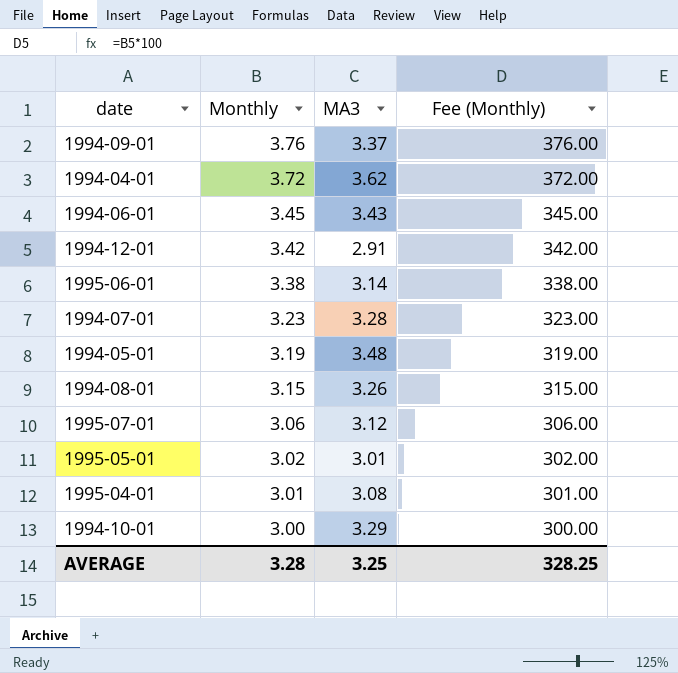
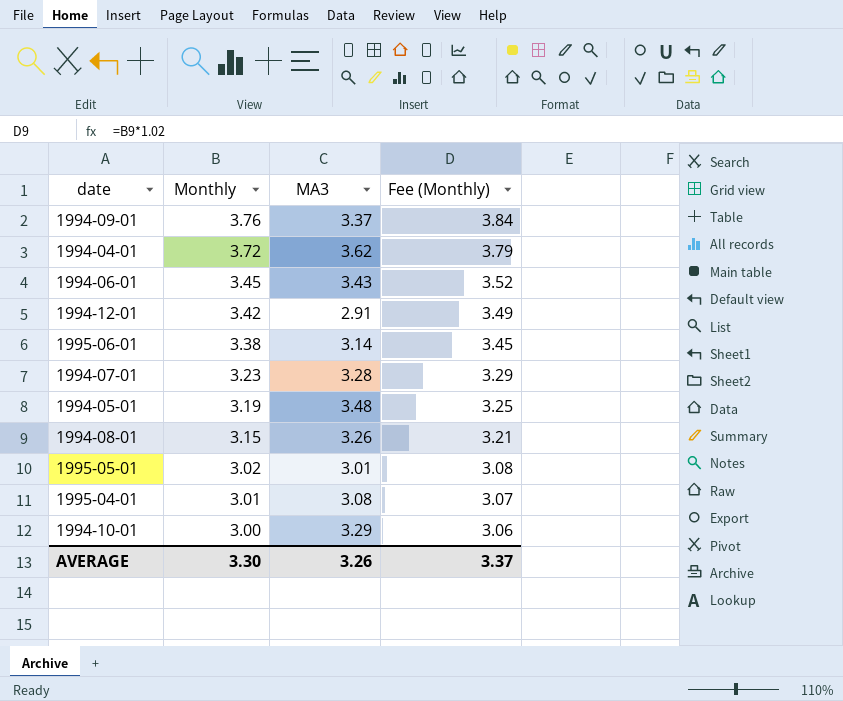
column Fee (Monthly) | formula: [Monthly] * 100 -> [Monthly] * 1.02
row 1995-07-01: 3.06 | 3.12 | 306.00 -> none
AVERAGE | Monthly: 3.28 -> 3.30
AVERAGE | MA3: 3.25 -> 3.26
AVERAGE | Fee (Monthly): 328.25 -> 3.37

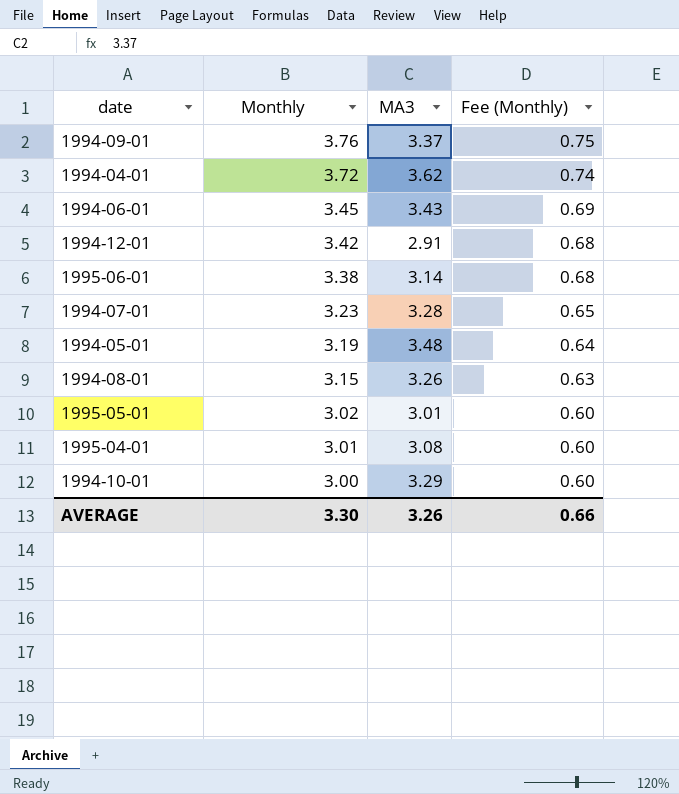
column Fee (Monthly) | formula: [Monthly] * 1.02 -> [Monthly] * 0.2
AVERAGE | Fee (Monthly): 3.37 -> 0.66

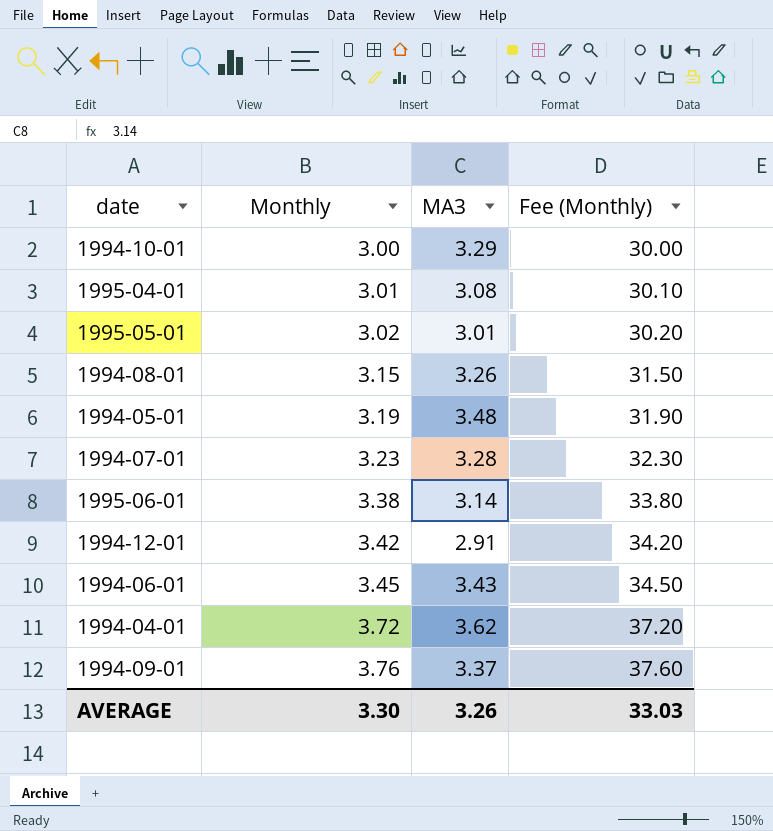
row order: Monthly descending -> Monthly ascending
column Fee (Monthly) | formula: [Monthly] * 0.2 -> [Monthly] * 10
AVERAGE | Fee (Monthly): 0.66 -> 33.03

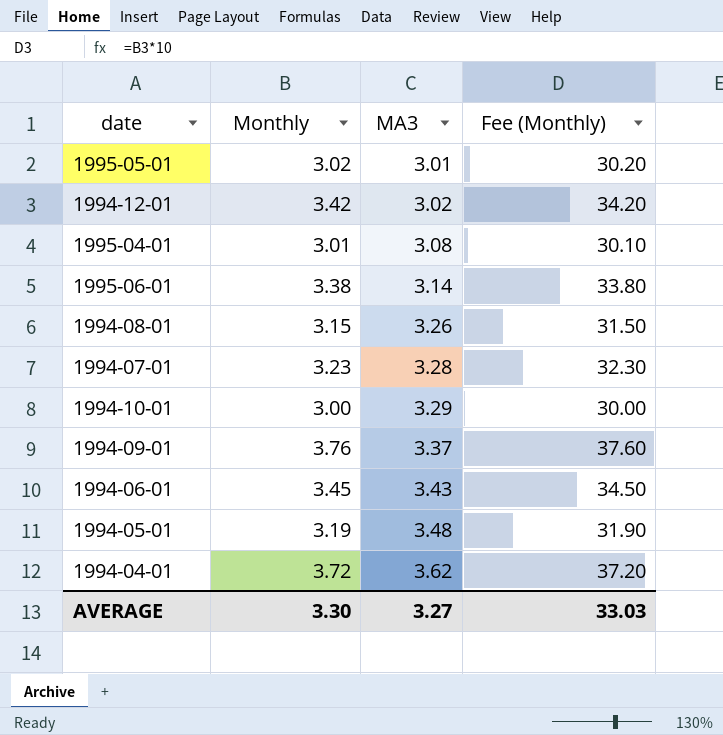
row order: Monthly ascending -> MA3 ascending
1994-12-01 | MA3: 2.91 -> 3.02
AVERAGE | MA3: 3.26 -> 3.27

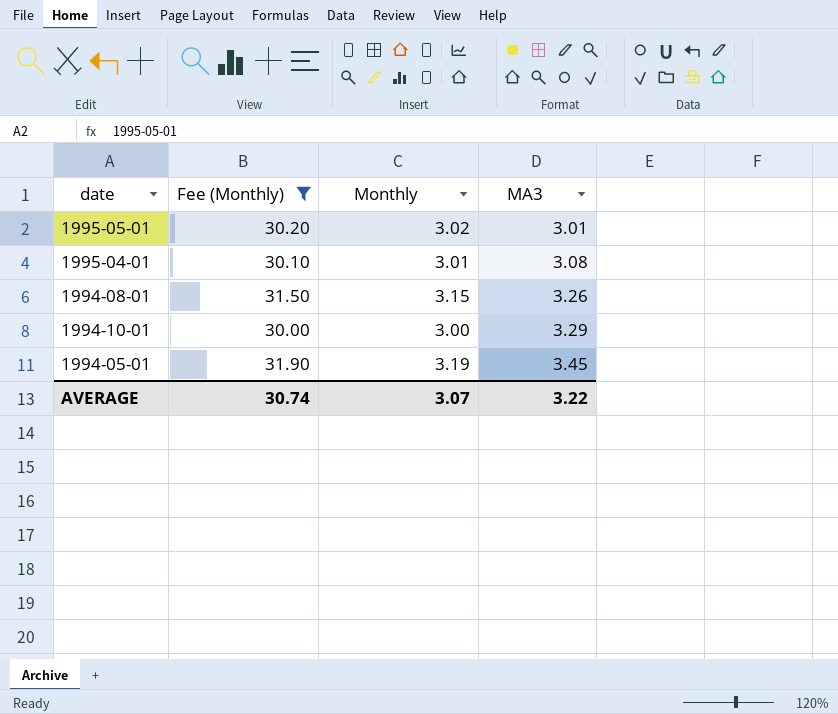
filter: none -> Fee (Monthly) <= 31.90
column Fee (Monthly) | position: 4 -> 2
1994-05-01 | MA3: 3.48 -> 3.45
AVERAGE | Fee (Monthly): 33.03 -> 30.74
AVERAGE | Monthly: 3.30 -> 3.07
AVERAGE | MA3: 3.27 -> 3.22

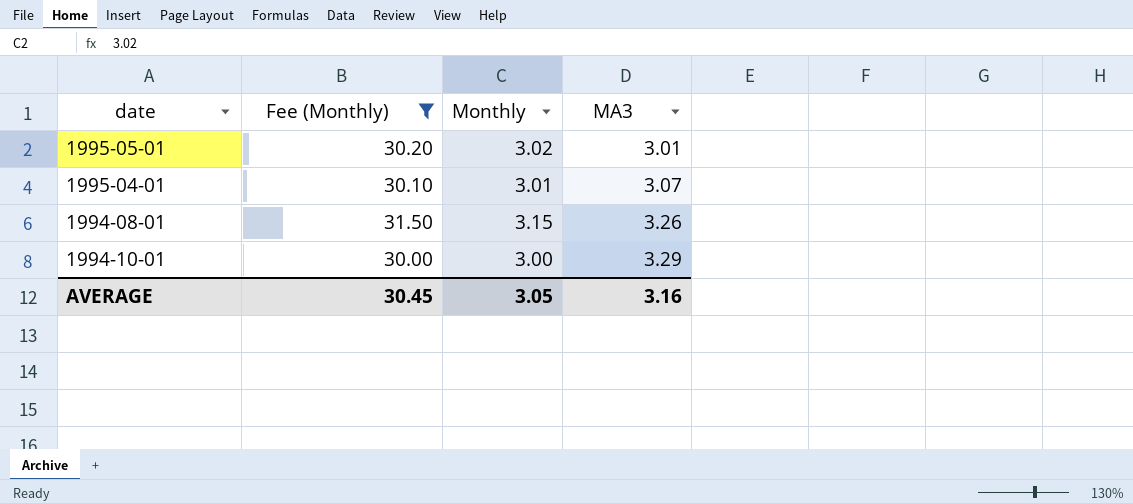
row 1994-05-01: 31.90 | 3.19 | 3.45 -> none
1995-04-01 | MA3: 3.08 -> 3.07
AVERAGE | Fee (Monthly): 30.74 -> 30.45
AVERAGE | Monthly: 3.07 -> 3.05
AVERAGE | MA3: 3.22 -> 3.16

